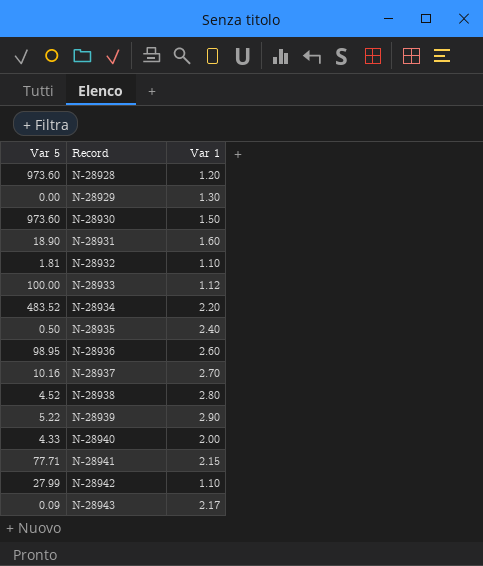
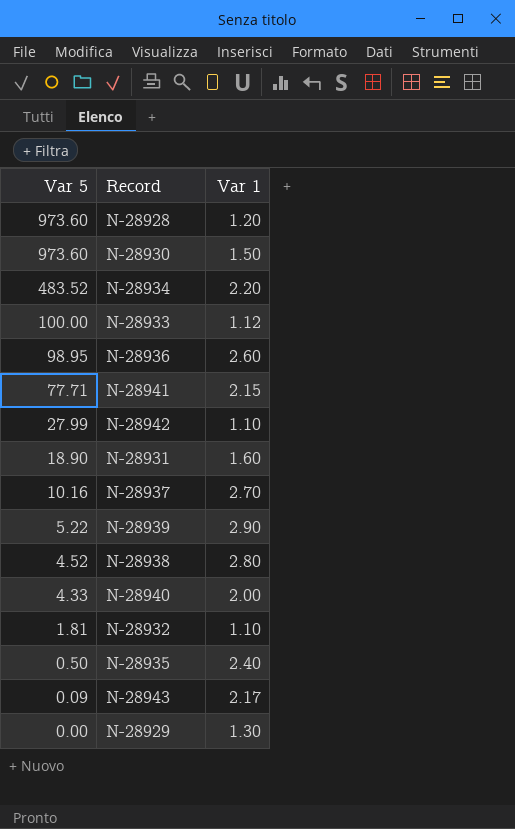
row order: Record ascending -> Var 5 descending

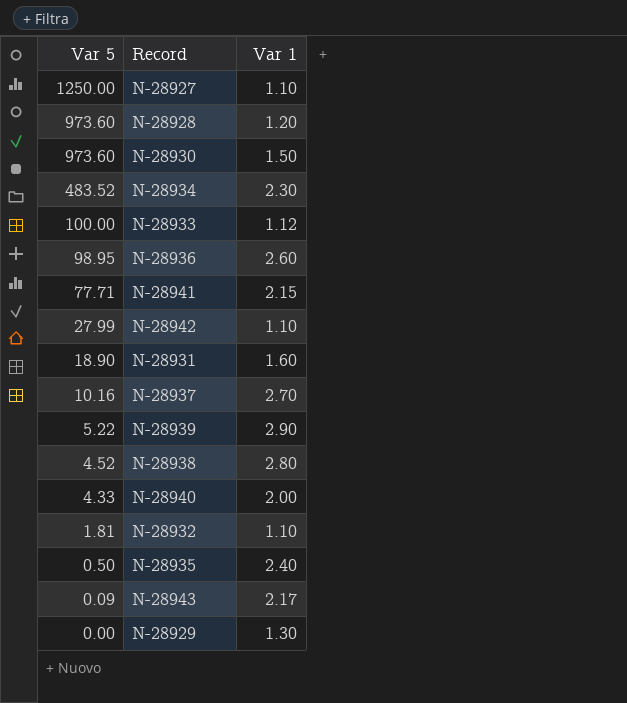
row N-28927: none -> 1250.00 | 1.10
N-28934 | Var 1: 2.20 -> 2.30

